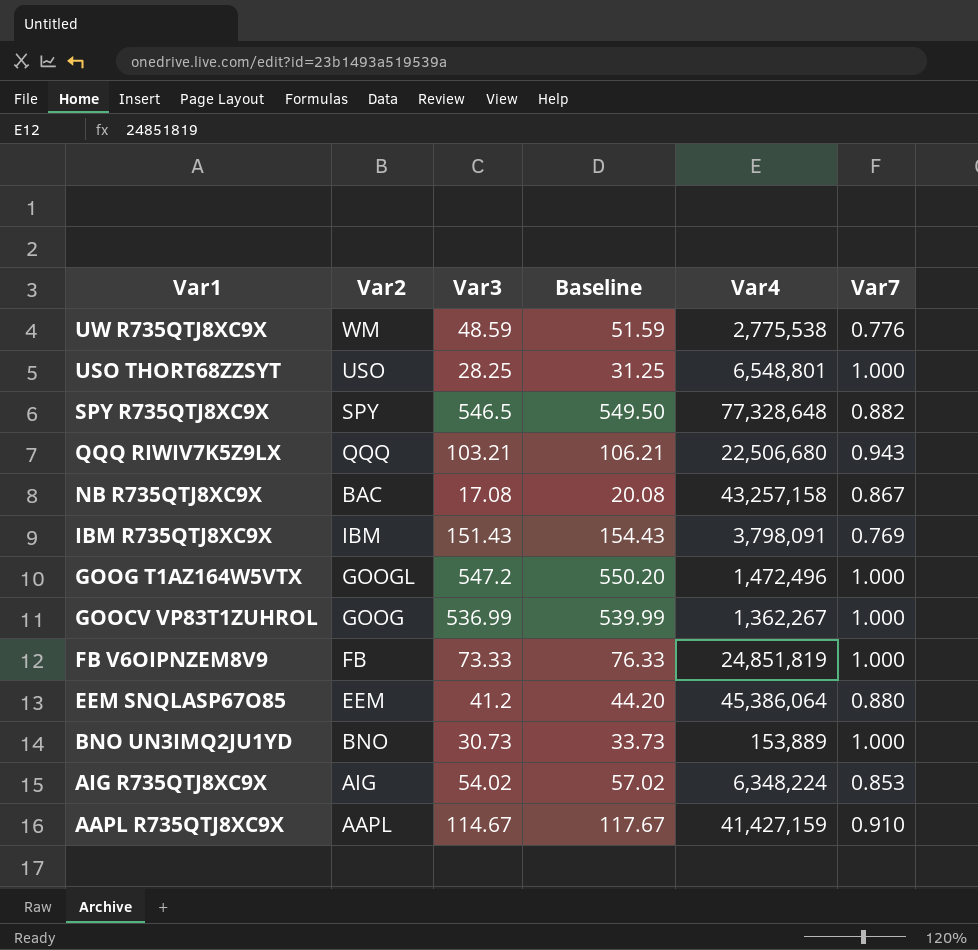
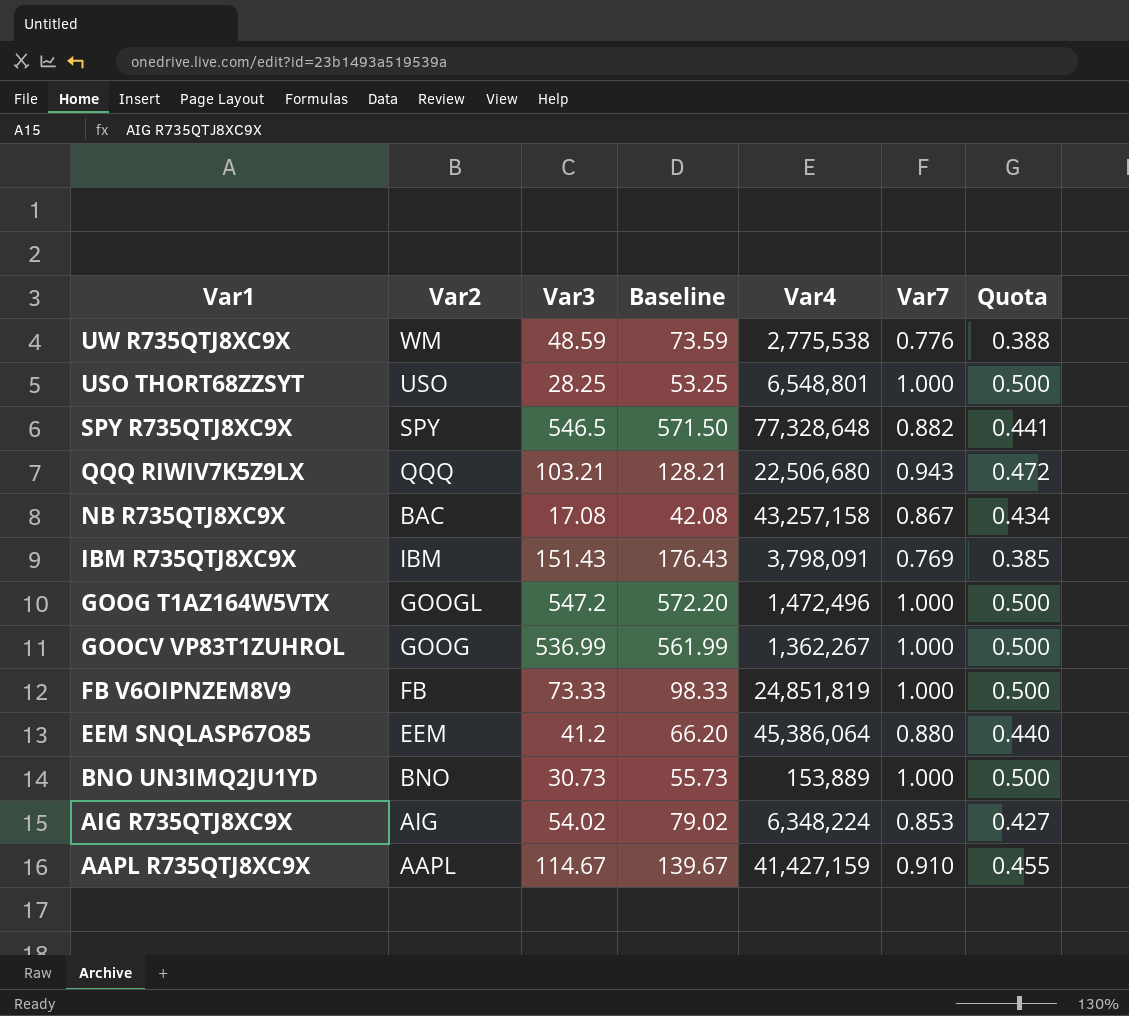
column Baseline | formula: [Var3] + 3 -> [Var3] + 25
column Quota | formula: none -> [Var7] * 0.5

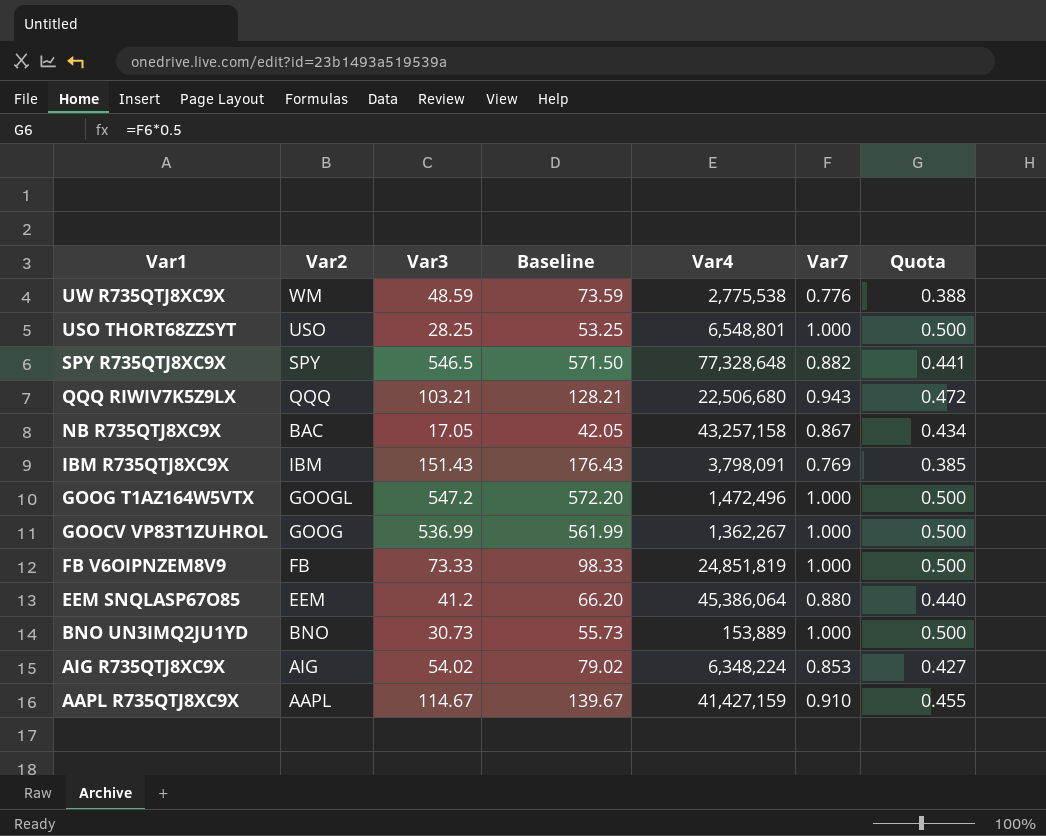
NB R735QTJ8XC9X | Var3: 17.08 -> 17.05
NB R735QTJ8XC9X | Baseline: 42.08 -> 42.05

